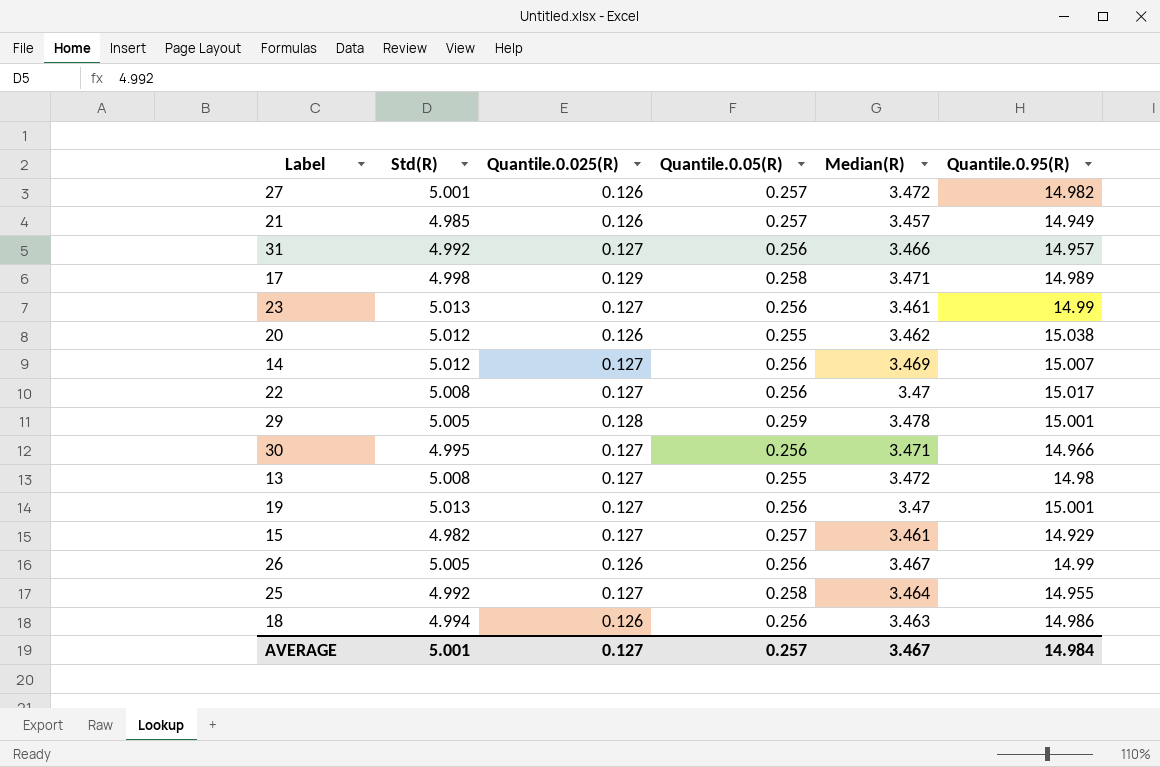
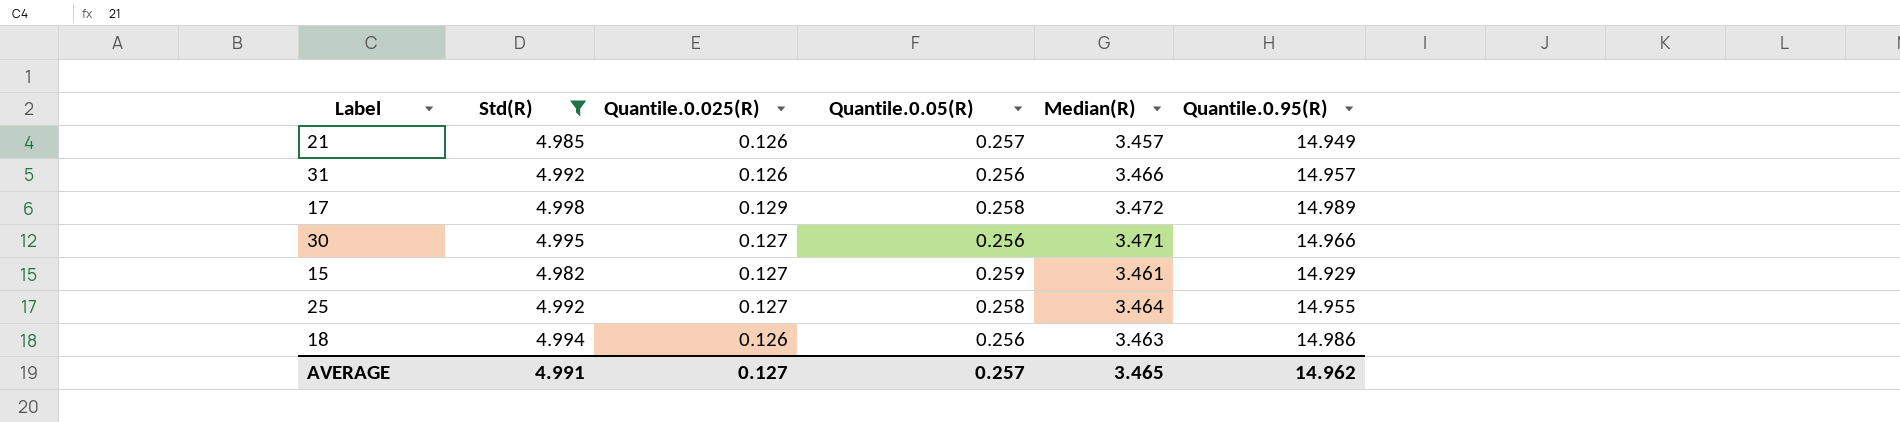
filter: none -> Std(R) <= 4.998
31 | Quantile.0.025(R): 0.127 -> 0.126
17 | Median(R): 3.471 -> 3.472
15 | Quantile.0.05(R): 0.257 -> 0.259
AVERAGE | Std(R): 5.001 -> 4.991
AVERAGE | Median(R): 3.467 -> 3.465
AVERAGE | Quantile.0.95(R): 14.984 -> 14.962

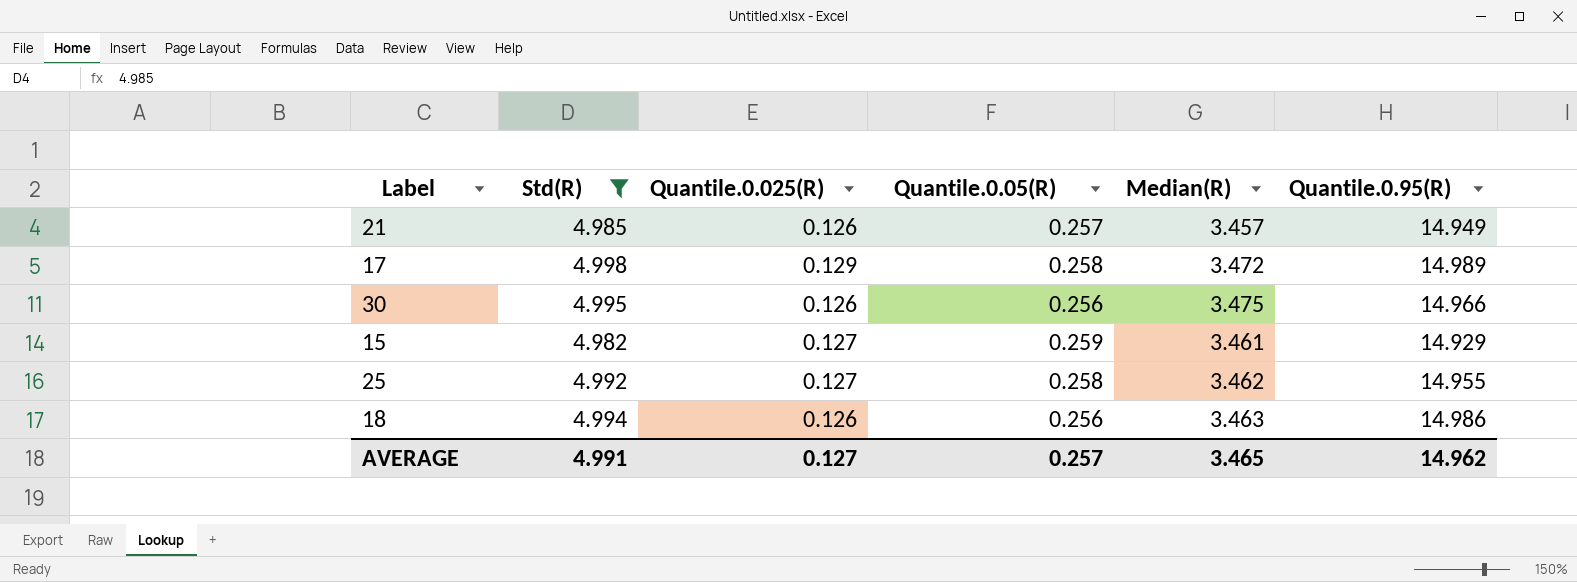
row 31: 4.992 | 0.126 | 0.256 | 3.466 | 14.957 -> none
30 | Quantile.0.025(R): 0.127 -> 0.126
30 | Median(R): 3.471 -> 3.475
25 | Median(R): 3.464 -> 3.462

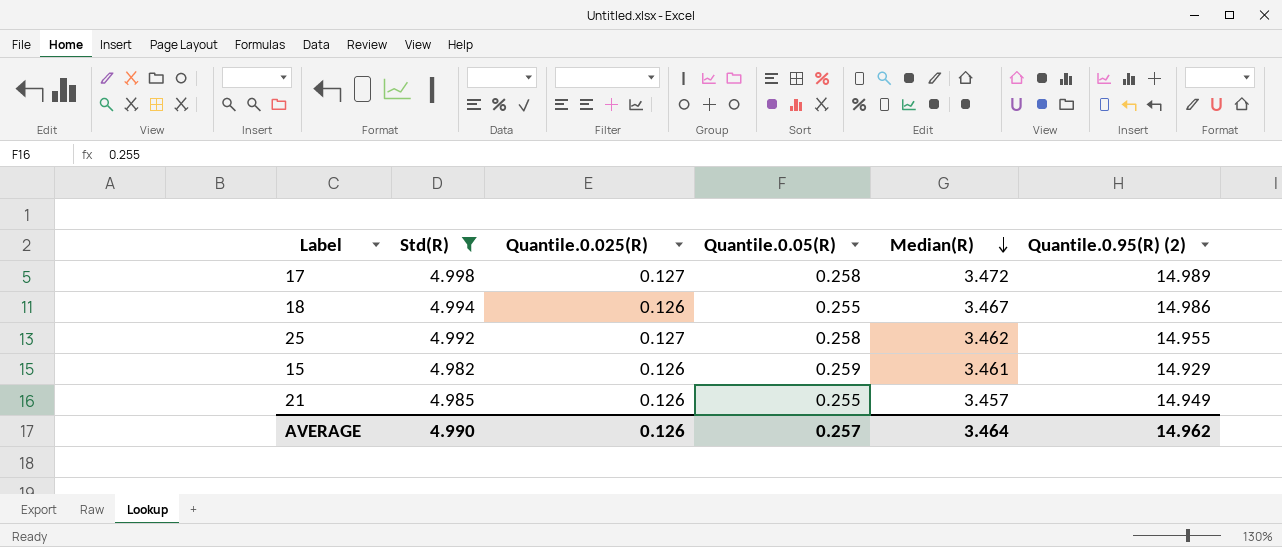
row order: none -> Median(R) descending
column name: Quantile.0.95(R) -> Quantile.0.95(R) (2)
row 30: 4.995 | 0.126 | 0.256 | 3.475 | 14.966 -> none
17 | Quantile.0.025(R): 0.129 -> 0.127
18 | Quantile.0.05(R): 0.256 -> 0.255
18 | Median(R): 3.463 -> 3.467
15 | Quantile.0.025(R): 0.127 -> 0.126
21 | Quantile.0.05(R): 0.257 -> 0.255
AVERAGE | Std(R): 4.991 -> 4.990
AVERAGE | Quantile.0.025(R): 0.127 -> 0.126
AVERAGE | Median(R): 3.465 -> 3.464

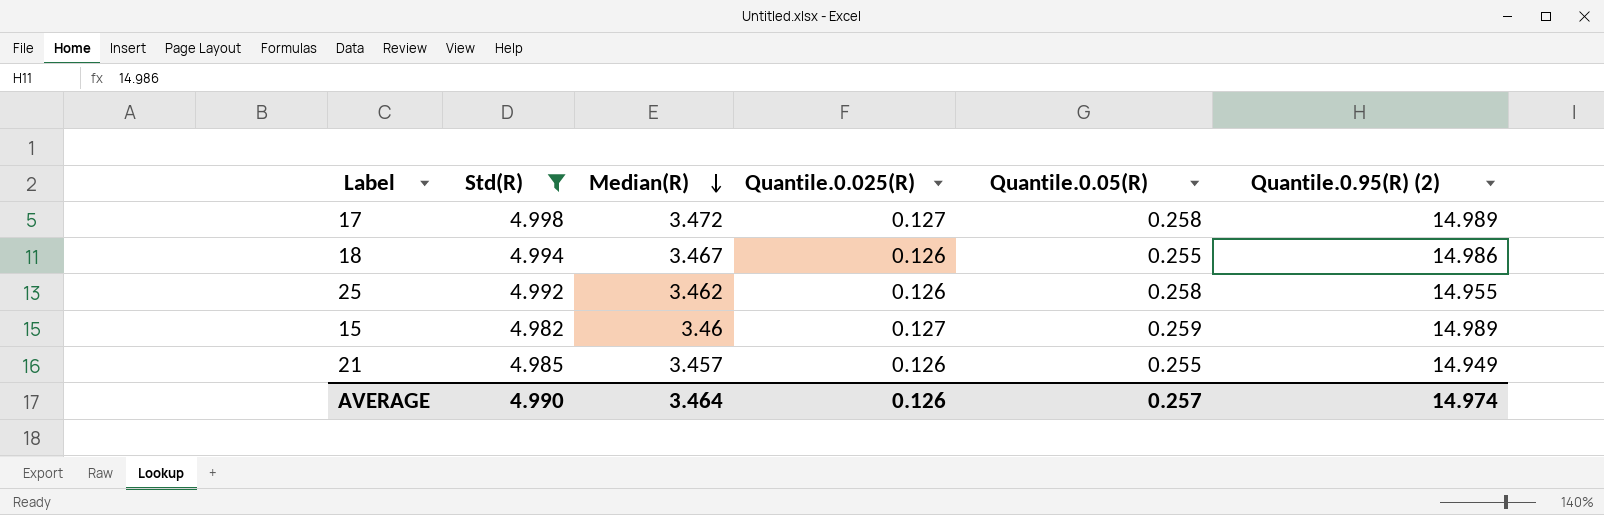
column Median(R) | position: 5 -> 3
25 | Quantile.0.025(R): 0.127 -> 0.126
15 | Median(R): 3.461 -> 3.46
15 | Quantile.0.025(R): 0.126 -> 0.127
15 | Quantile.0.95(R) (2): 14.929 -> 14.989
AVERAGE | Quantile.0.95(R) (2): 14.962 -> 14.974

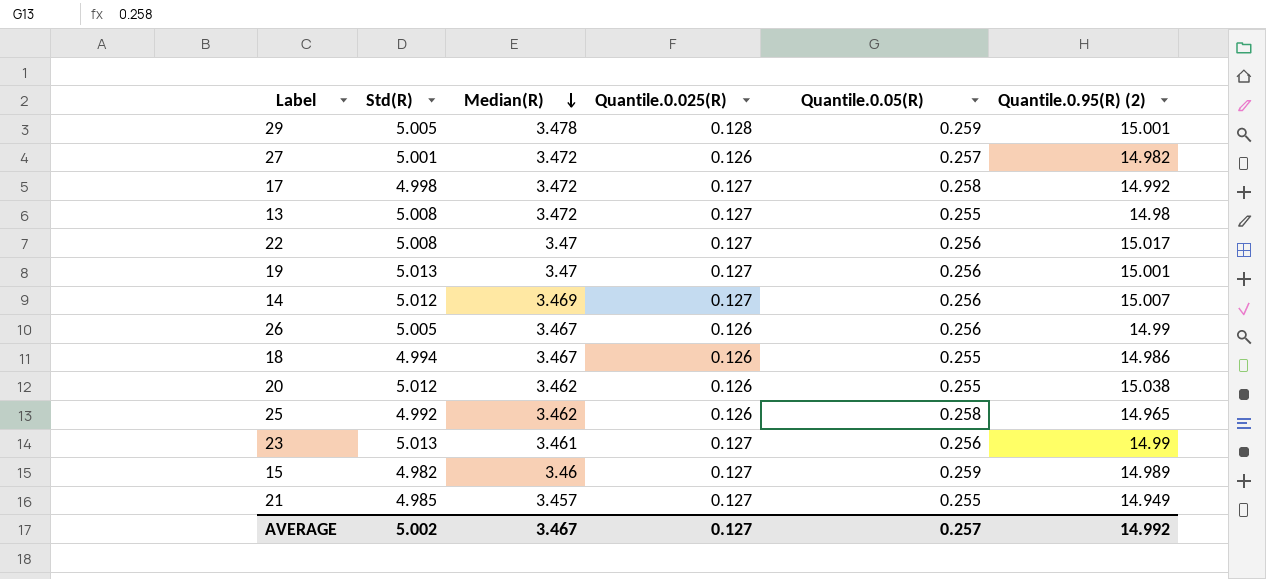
filter: Std(R) <= 4.998 -> none
17 | Quantile.0.95(R) (2): 14.989 -> 14.992
25 | Quantile.0.95(R) (2): 14.955 -> 14.965
21 | Quantile.0.025(R): 0.126 -> 0.127
AVERAGE | Std(R): 4.990 -> 5.002
AVERAGE | Median(R): 3.464 -> 3.467
AVERAGE | Quantile.0.025(R): 0.126 -> 0.127
AVERAGE | Quantile.0.95(R) (2): 14.974 -> 14.992

